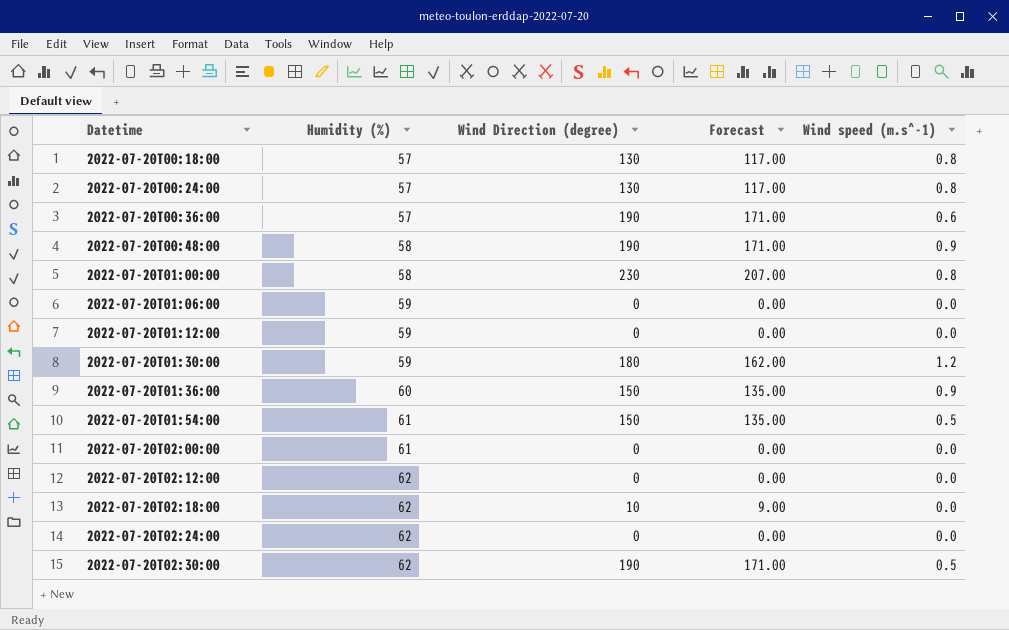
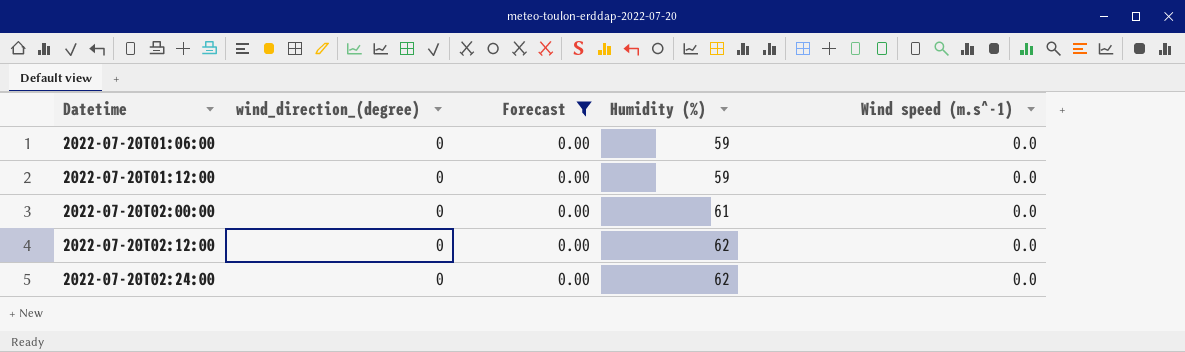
filter: none -> Forecast = 0.00
column name: Wind Direction (degree) -> wind_direction_(degree)
column Humidity (%) | position: 2 -> 4

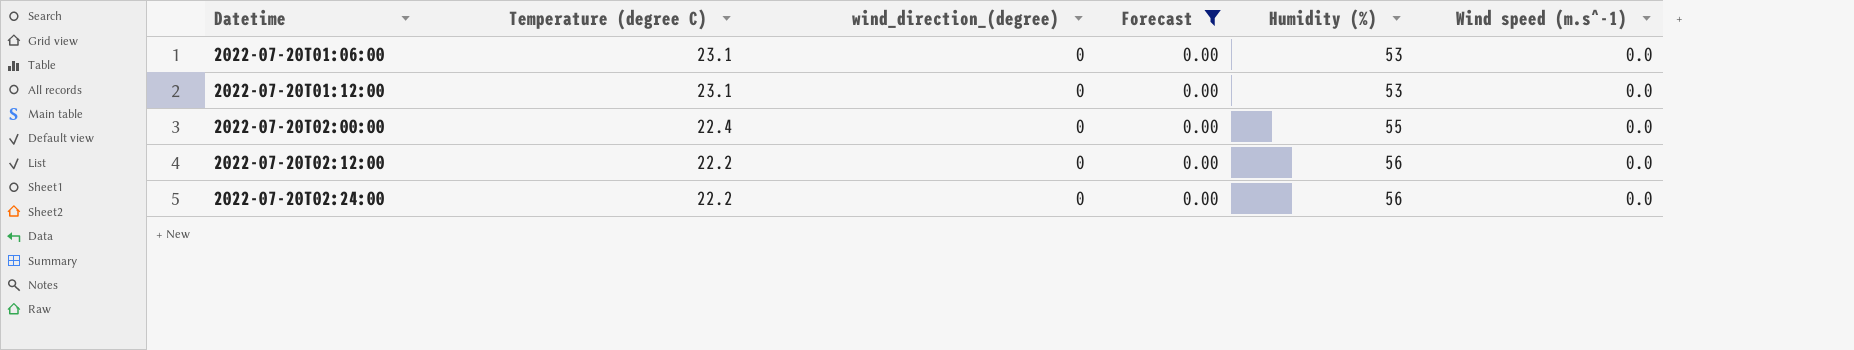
column Temperature (degree C) | position: none -> 2
2022-07-20T01:06:00 | Humidity (%): 59 -> 53
2022-07-20T01:12:00 | Humidity (%): 59 -> 53
2022-07-20T02:00:00 | Humidity (%): 61 -> 55
2022-07-20T02:12:00 | Humidity (%): 62 -> 56
2022-07-20T02:24:00 | Humidity (%): 62 -> 56

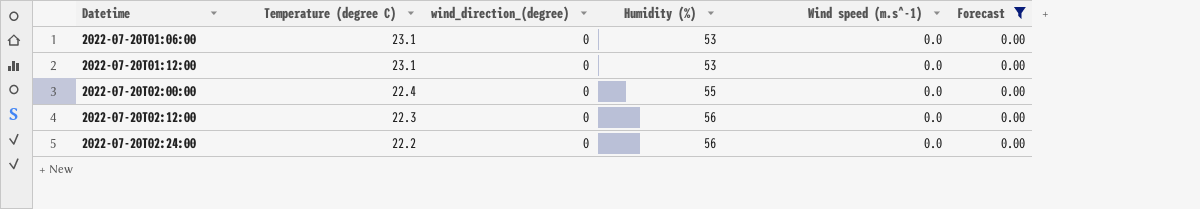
column Forecast | position: 4 -> 6
2022-07-20T02:12:00 | Temperature (degree C): 22.2 -> 22.3

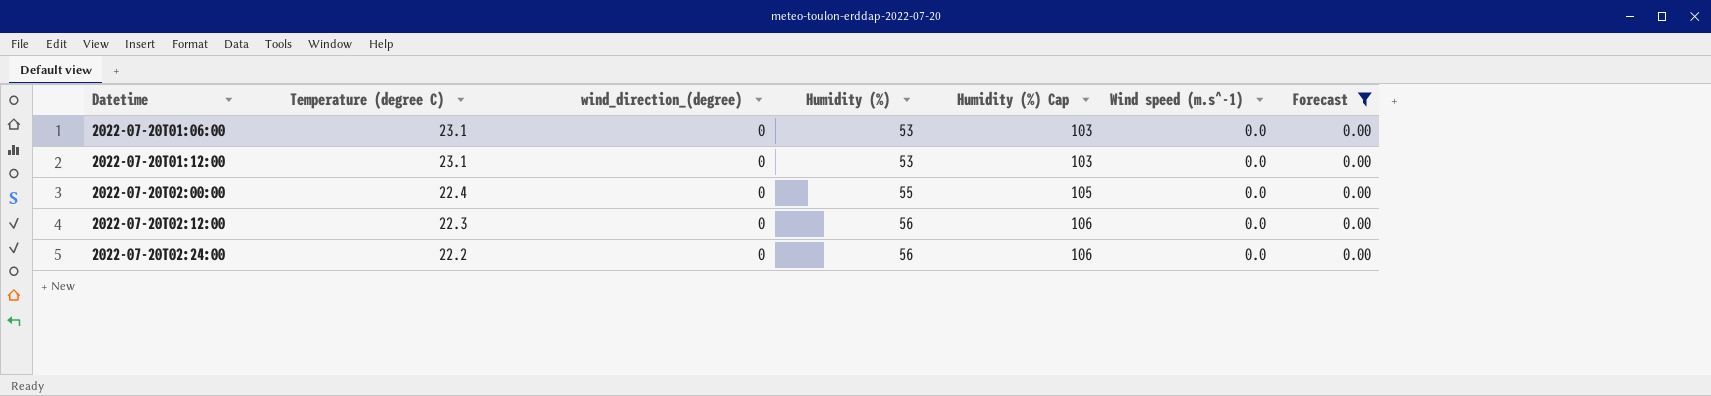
column Humidity (%) Cap | formula: none -> [Humidity (%)] + 50

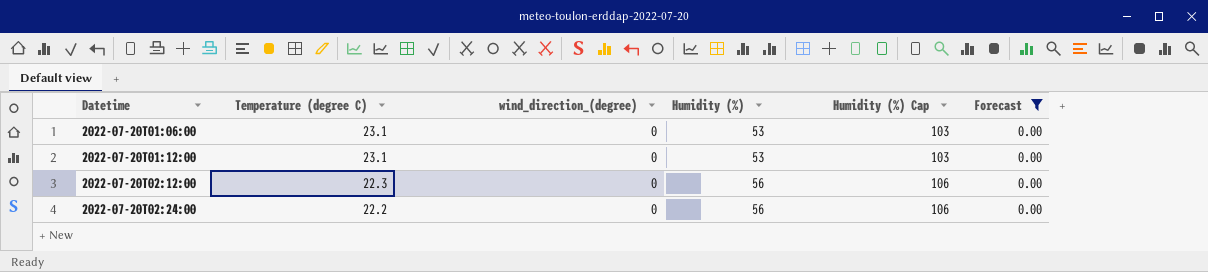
column Wind speed (m.s^-1) | position: 6 -> none
row 2022-07-20T02:00:00: 22.4 | 0 | 55 | 105 | 0.0 | 0.00 -> none

